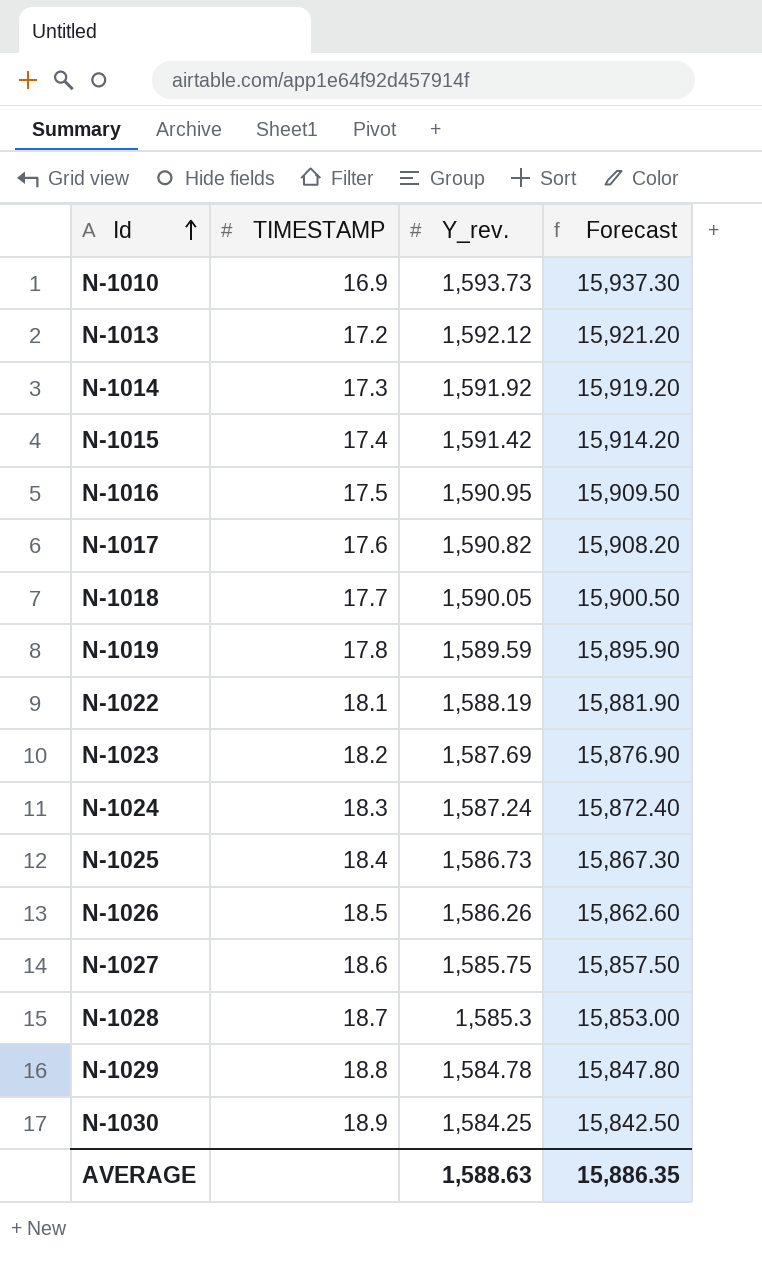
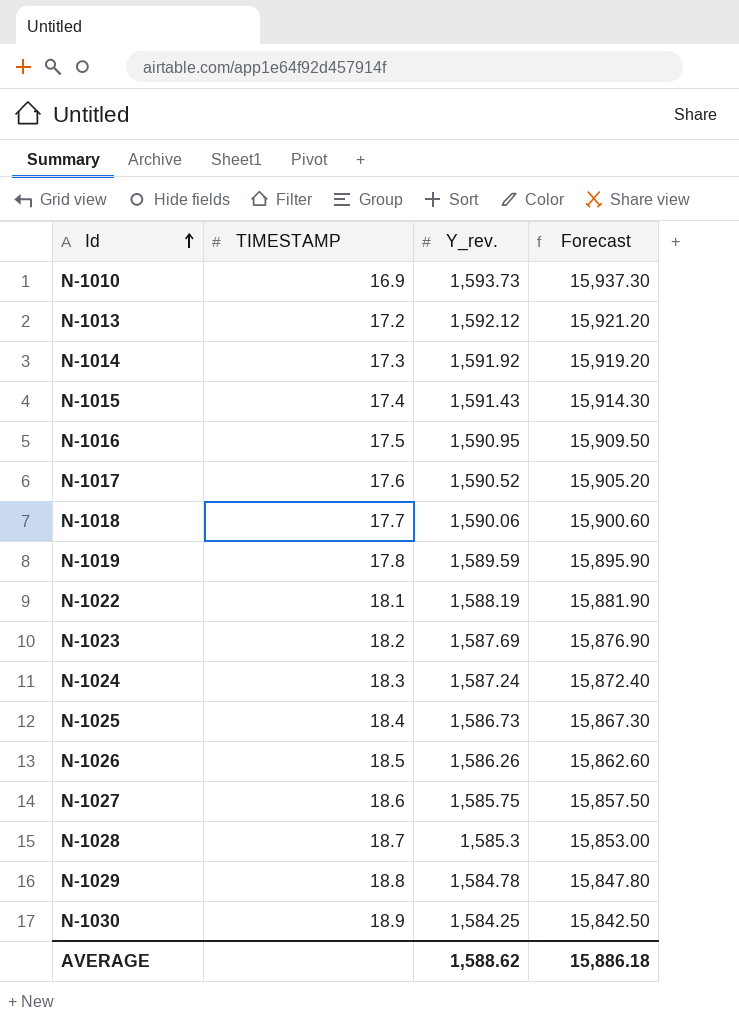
N-1015 | Y_rev.: 1,591.42 -> 1,591.43
N-1015 | Forecast: 15,914.20 -> 15,914.30
N-1017 | Y_rev.: 1,590.82 -> 1,590.52
N-1017 | Forecast: 15,908.20 -> 15,905.20
N-1018 | Y_rev.: 1,590.05 -> 1,590.06
N-1018 | Forecast: 15,900.50 -> 15,900.60
AVERAGE | Y_rev.: 1,588.63 -> 1,588.62
AVERAGE | Forecast: 15,886.35 -> 15,886.18

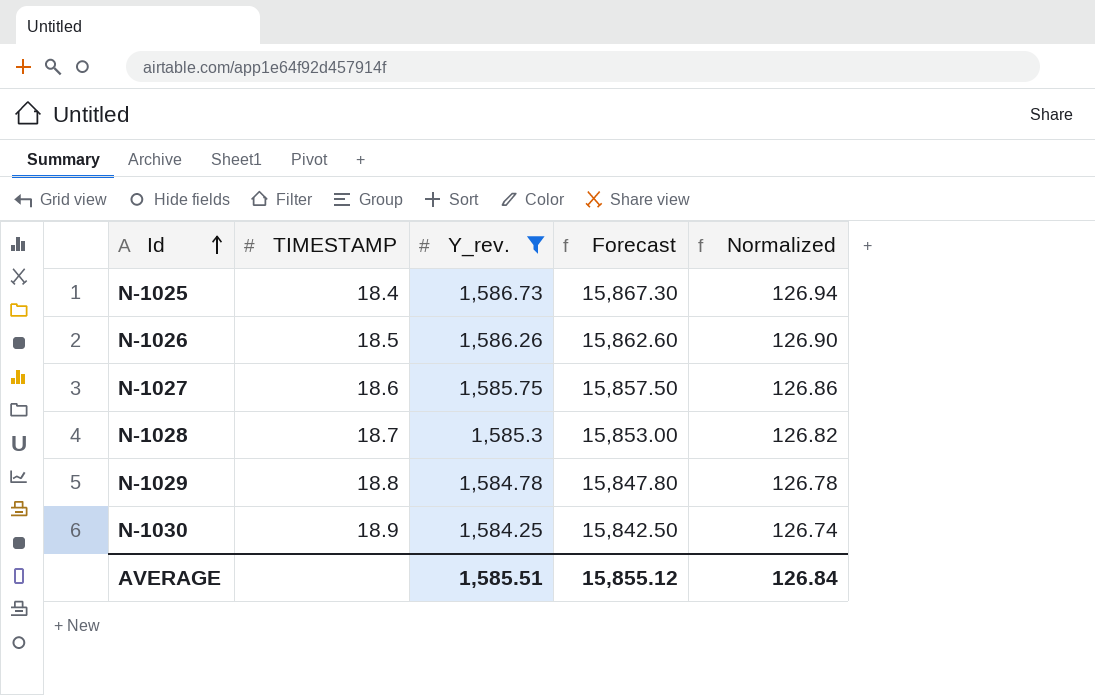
filter: none -> Y_rev. <= 1,586.73
column Normalized | formula: none -> [Y_rev.] * 0.08
AVERAGE | Y_rev.: 1,588.62 -> 1,585.51
AVERAGE | Forecast: 15,886.18 -> 15,855.12

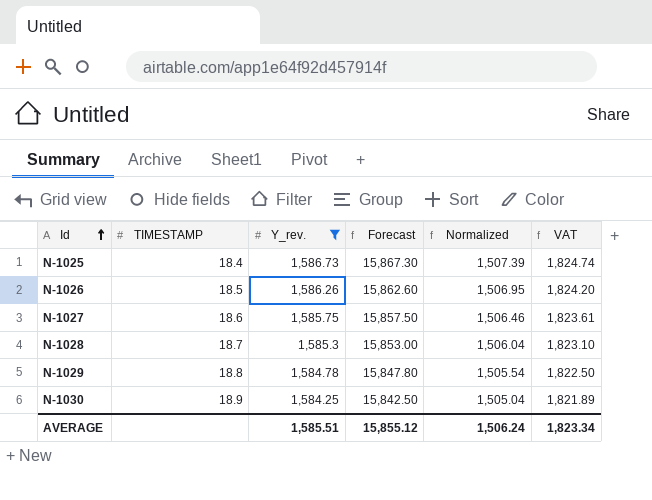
column Normalized | formula: [Y_rev.] * 0.08 -> [Y_rev.] * 0.95
column VAT | formula: none -> [Y_rev.] * 1.15
AVERAGE | Normalized: 126.84 -> 1,506.24

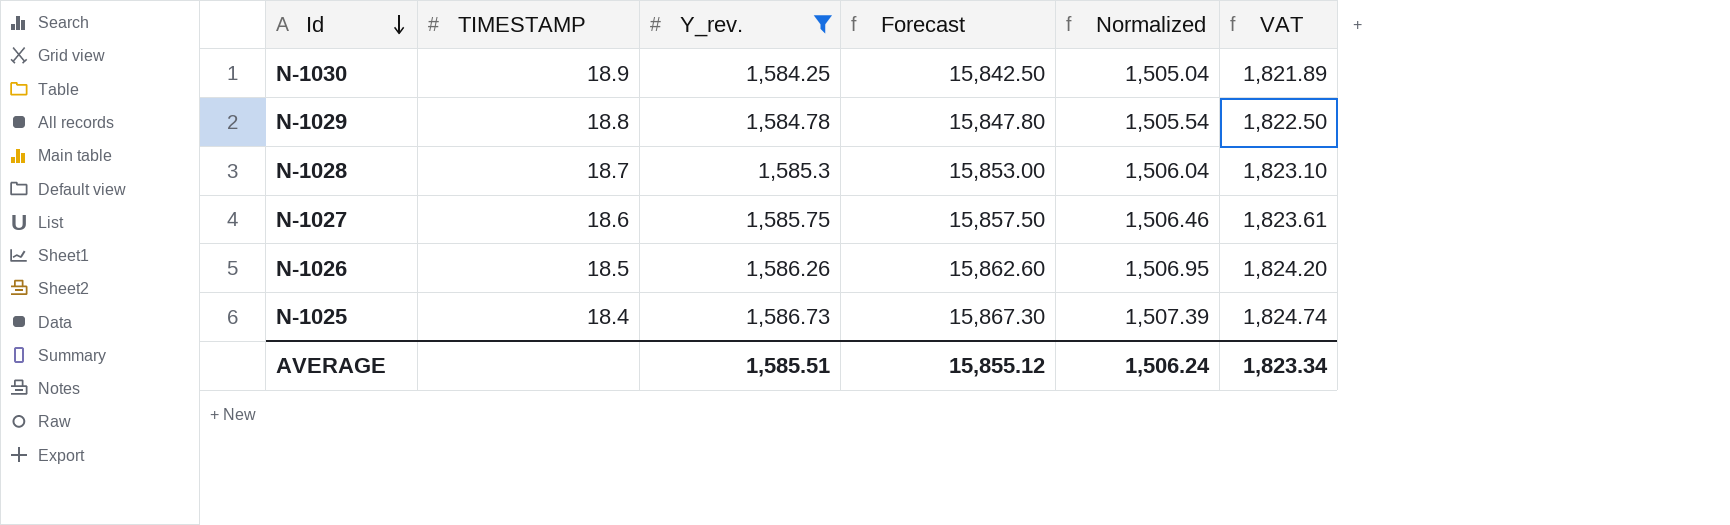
row order: Id ascending -> Id descending

